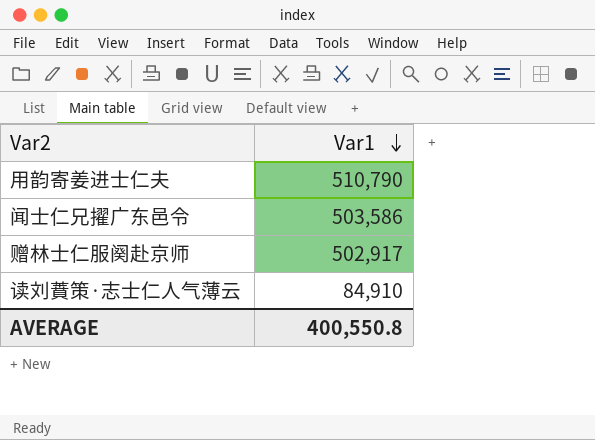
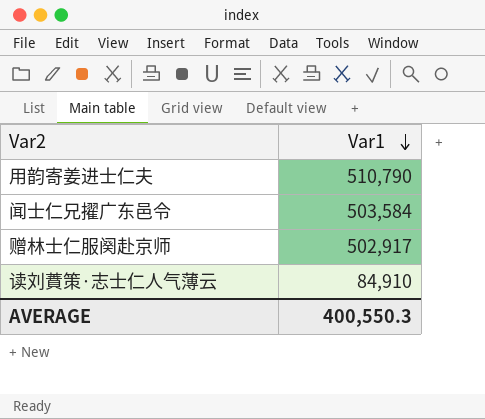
闻士仁兄擢广东邑令 | Var1: 503,586 -> 503,584
AVERAGE | Var1: 400,550.8 -> 400,550.3

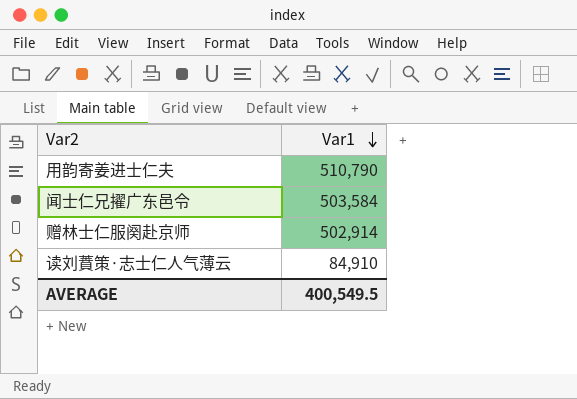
赠林士仁服阕赴京师 | Var1: 502,917 -> 502,914
AVERAGE | Var1: 400,550.3 -> 400,549.5

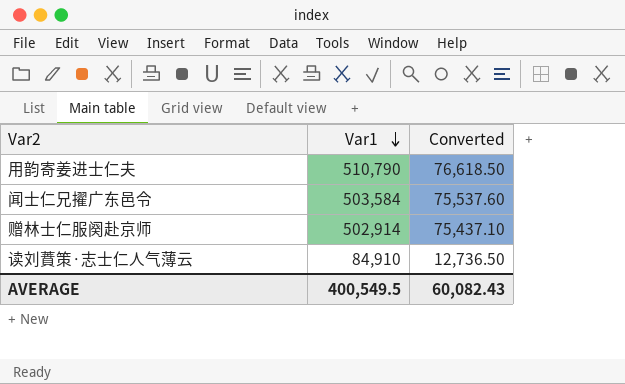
column Converted | formula: none -> [Var1] * 0.15

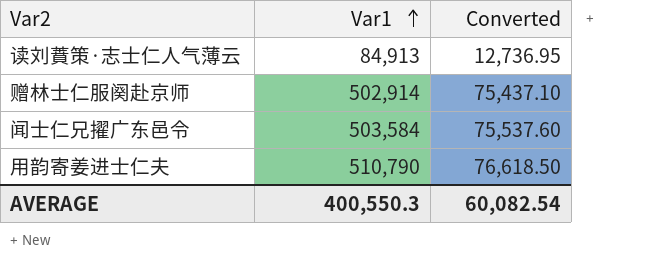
row order: Var1 descending -> Var1 ascending
读刘蕡策·志士仁人气薄云 | Var1: 84,910 -> 84,913
读刘蕡策·志士仁人气薄云 | Converted: 12,736.50 -> 12,736.95
AVERAGE | Var1: 400,549.5 -> 400,550.3
AVERAGE | Converted: 60,082.43 -> 60,082.54

